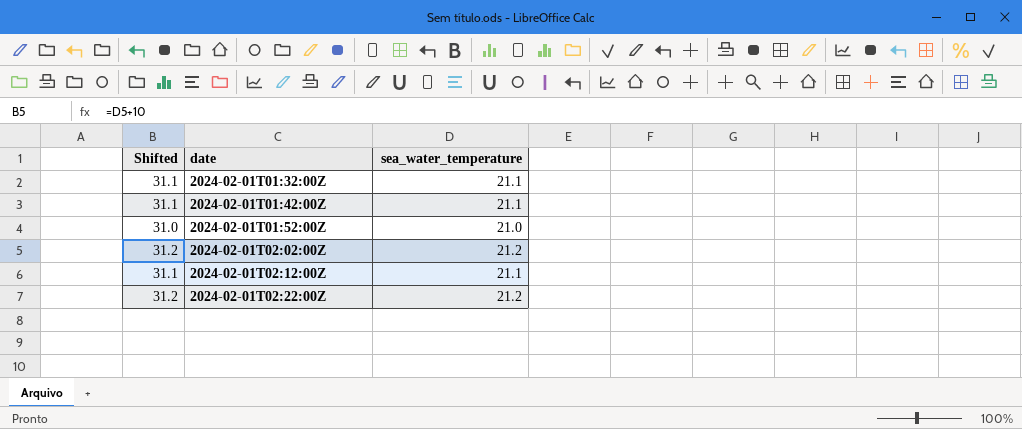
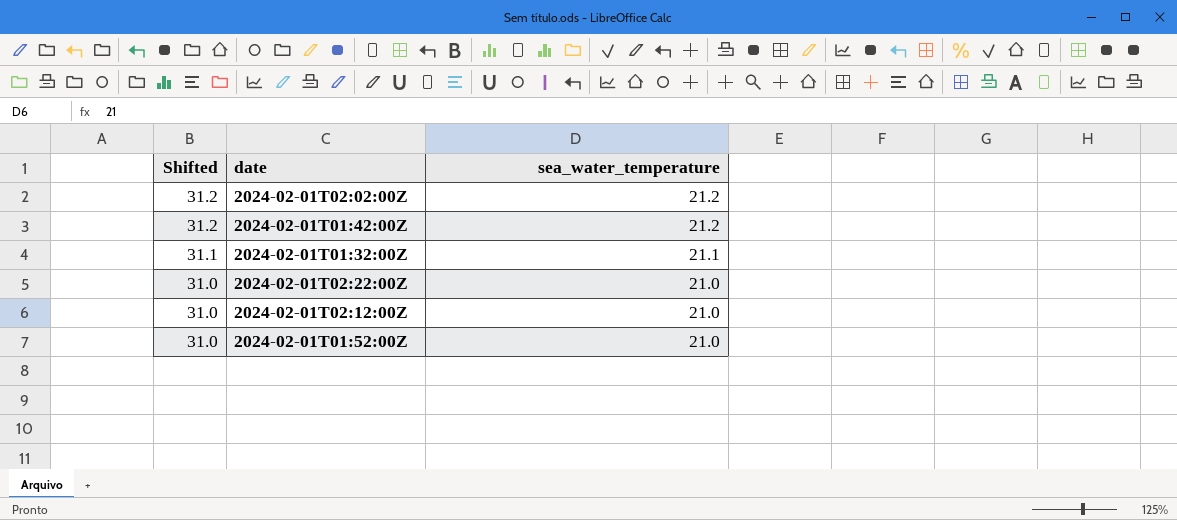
row order: date ascending -> Shifted descending
2024-02-01T01:42:00Z | Shifted: 31.1 -> 31.2
2024-02-01T01:42:00Z | sea_water_temperature: 21.1 -> 21.2
2024-02-01T02:22:00Z | Shifted: 31.2 -> 31.0
2024-02-01T02:22:00Z | sea_water_temperature: 21.2 -> 21.0
2024-02-01T02:12:00Z | Shifted: 31.1 -> 31.0
2024-02-01T02:12:00Z | sea_water_temperature: 21.1 -> 21.0

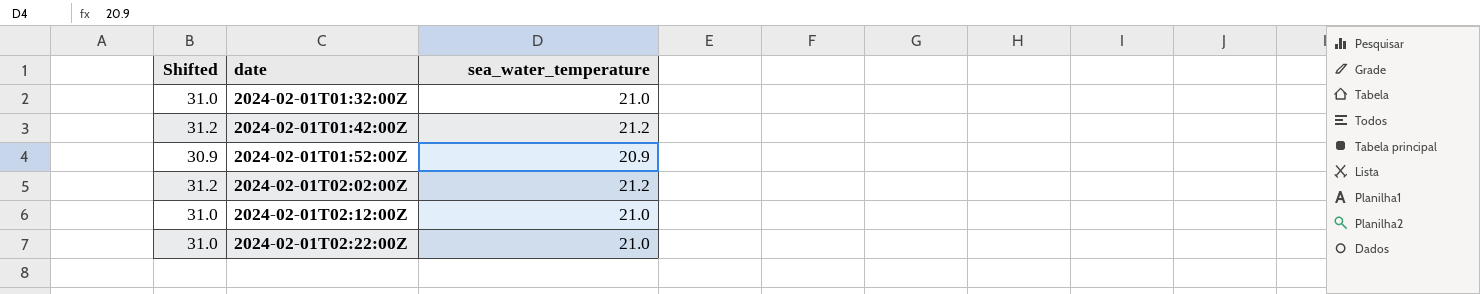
row order: Shifted descending -> date ascending
2024-02-01T01:32:00Z | Shifted: 31.1 -> 31.0
2024-02-01T01:32:00Z | sea_water_temperature: 21.1 -> 21.0
2024-02-01T01:52:00Z | Shifted: 31.0 -> 30.9
2024-02-01T01:52:00Z | sea_water_temperature: 21.0 -> 20.9

